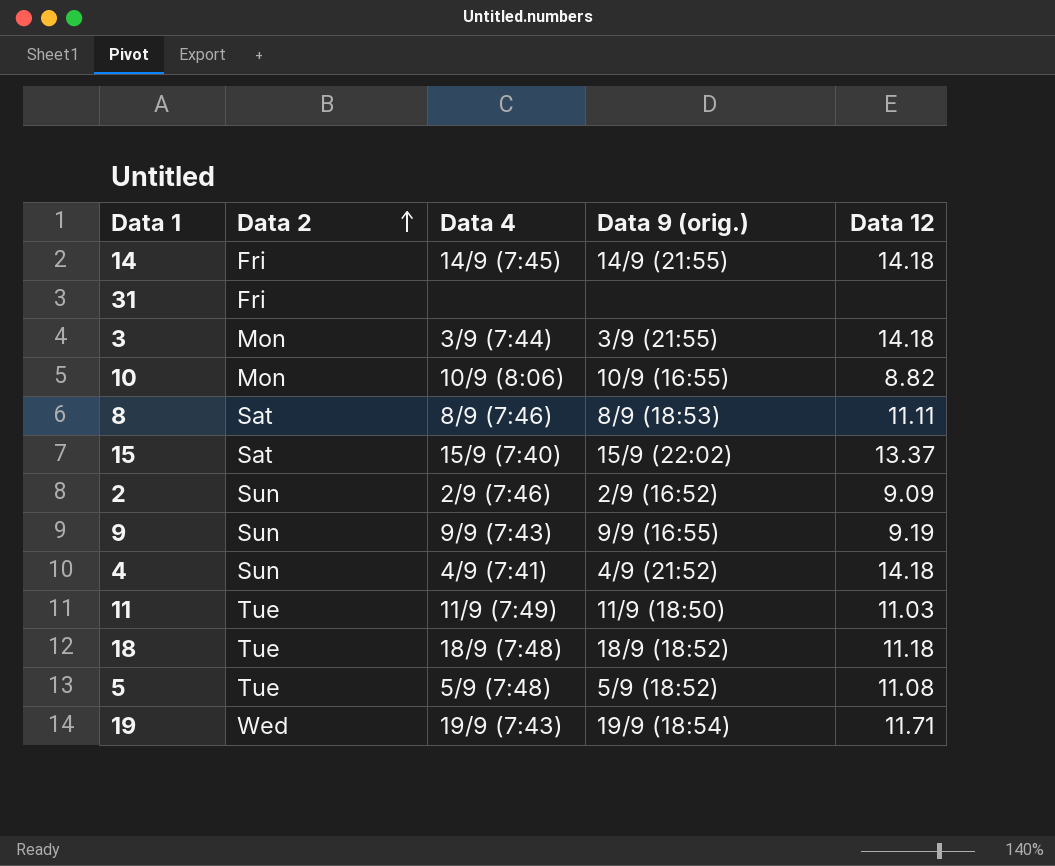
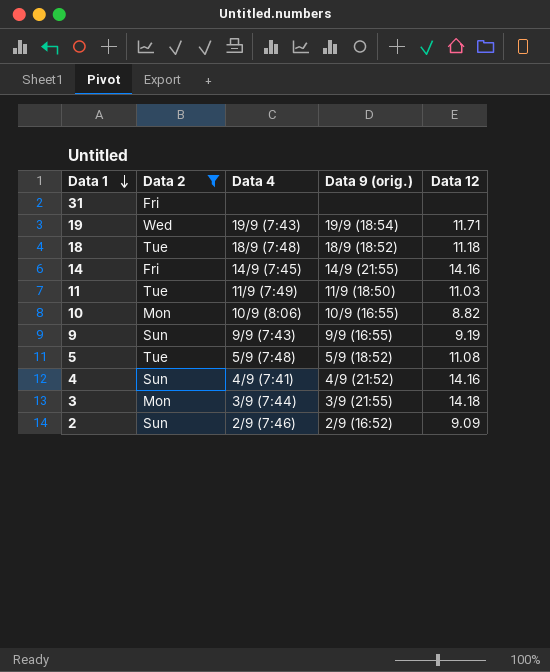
filter: none -> Data 2 != Sat
row order: Data 2 ascending -> Data 1 descending
14 | Data 12: 14.18 -> 14.16
4 | Data 12: 14.18 -> 14.16

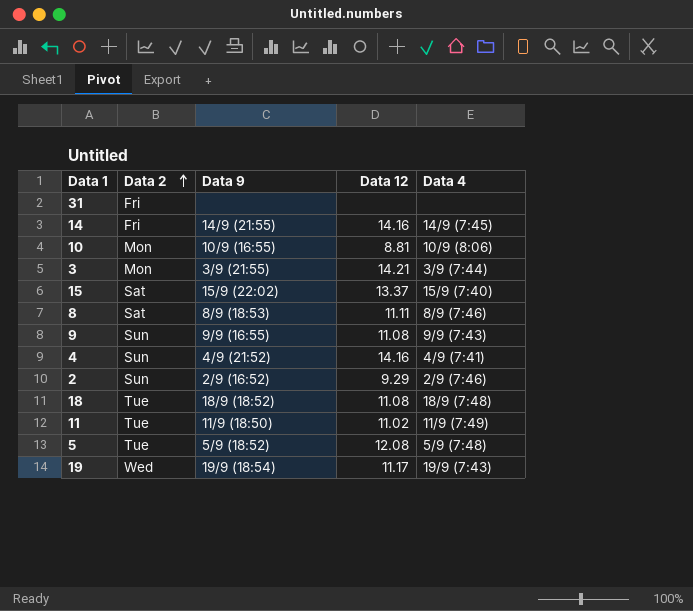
filter: Data 2 != Sat -> none
row order: Data 1 descending -> Data 2 ascending
column name: Data 9 (orig.) -> Data 9
column Data 4 | position: 3 -> 5
10 | Data 12: 8.82 -> 8.81
3 | Data 12: 14.18 -> 14.21
9 | Data 12: 9.19 -> 11.08
2 | Data 12: 9.09 -> 9.29
18 | Data 12: 11.18 -> 11.08
11 | Data 12: 11.03 -> 11.02
5 | Data 12: 11.08 -> 12.08
19 | Data 12: 11.71 -> 11.17

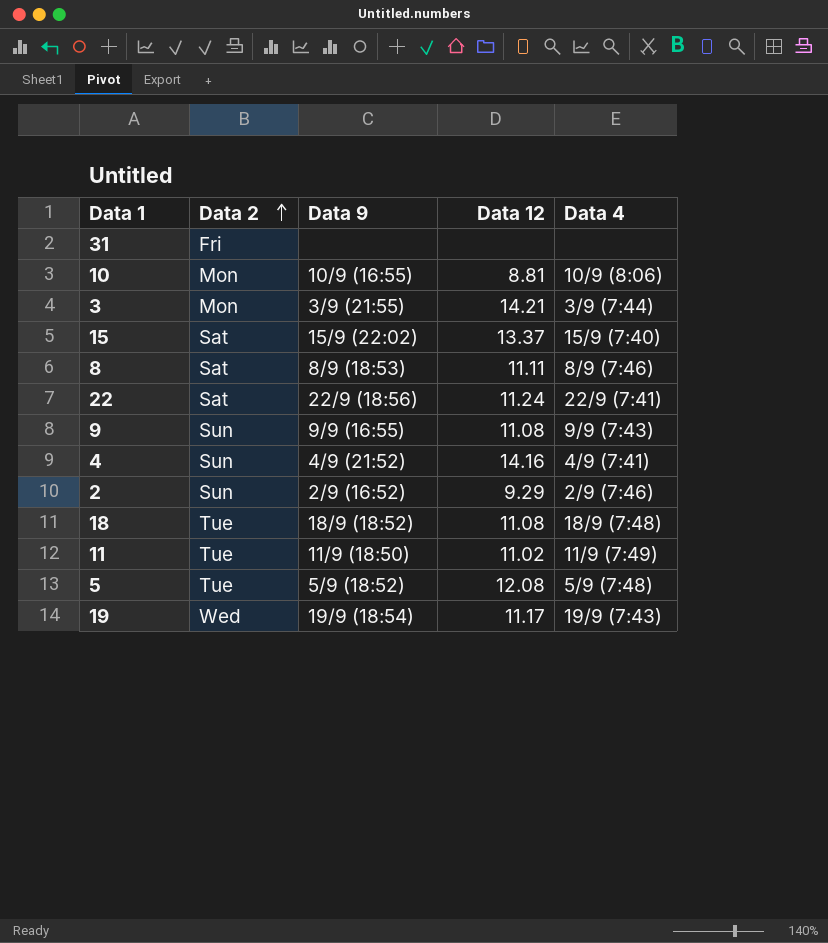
row 14: Fri | 14/9 (21:55) | 14.16 | 14/9 (7:45) -> none
row 22: none -> Sat | 22/9 (18:56) | 11.24 | 22/9 (7:41)

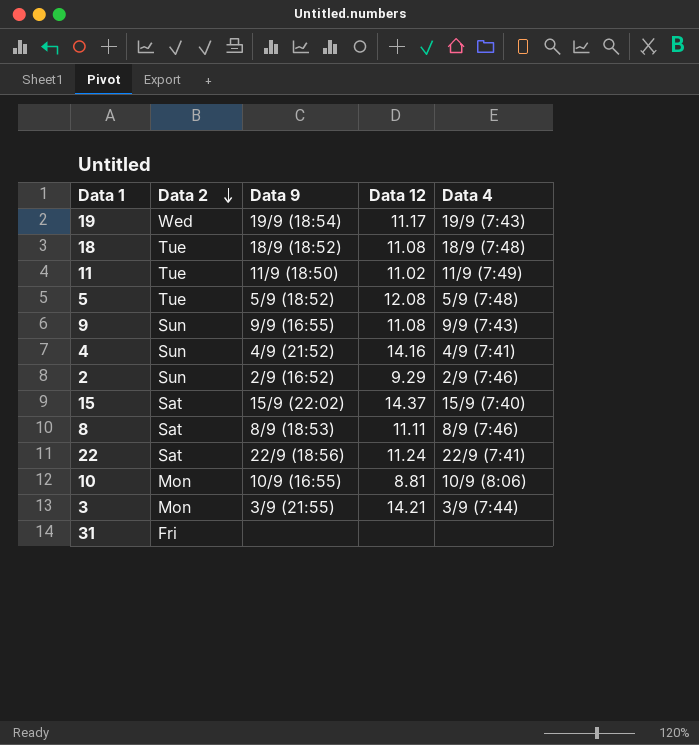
row order: Data 2 ascending -> Data 2 descending
15 | Data 12: 13.37 -> 14.37

